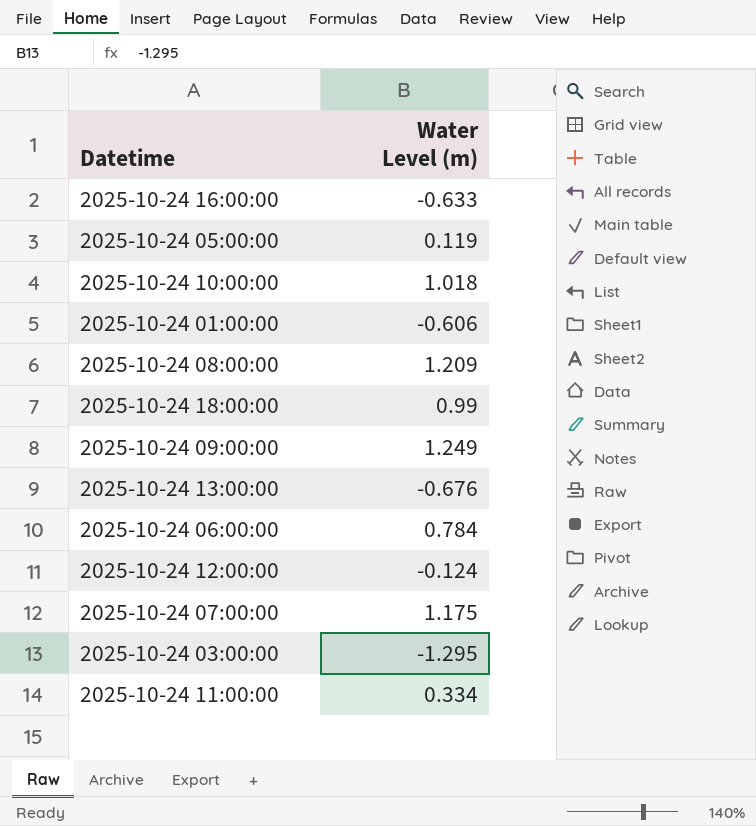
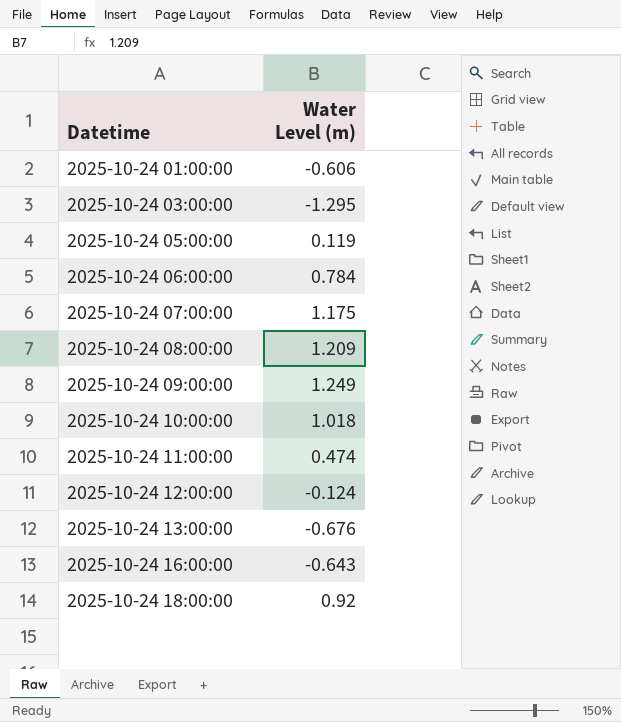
row order: none -> Datetime ascending
2025-10-24 11:00:00 | Water Level (m): 0.334 -> 0.474
2025-10-24 16:00:00 | Water Level (m): -0.633 -> -0.643
2025-10-24 18:00:00 | Water Level (m): 0.99 -> 0.92

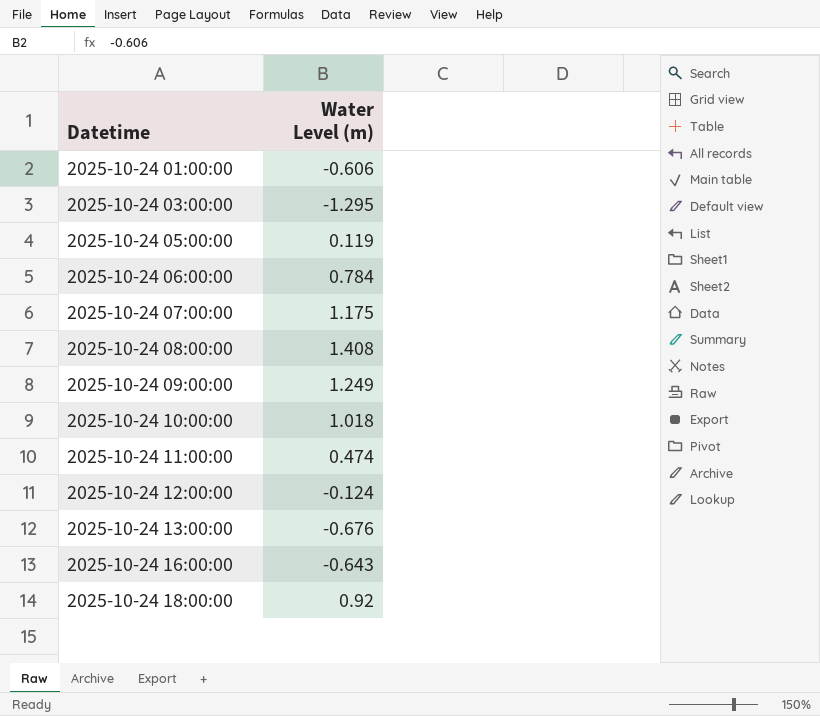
2025-10-24 08:00:00 | Water Level (m): 1.209 -> 1.408

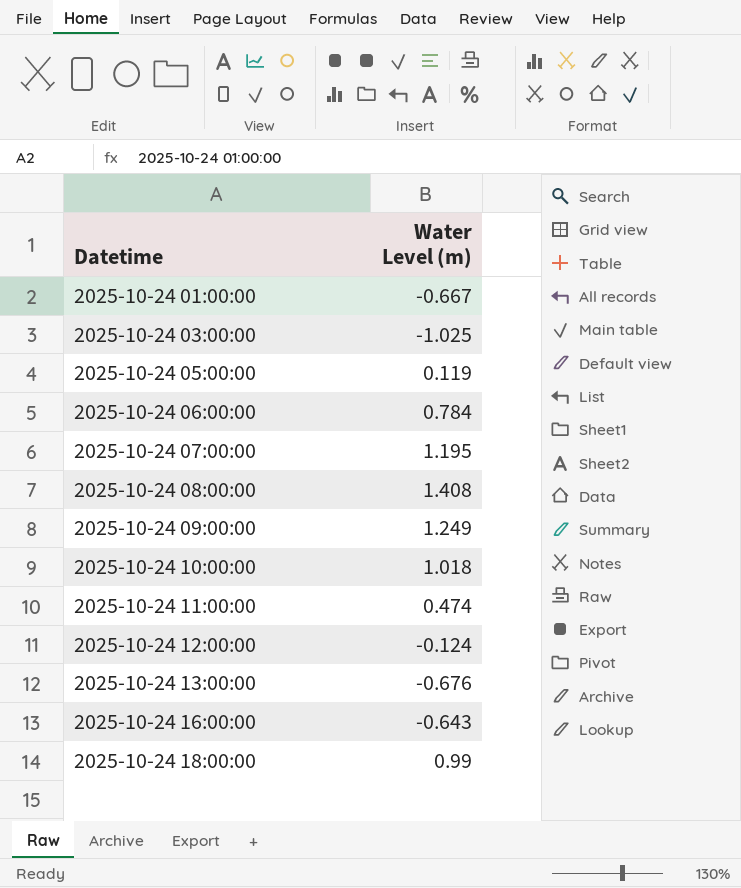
2025-10-24 01:00:00 | Water Level (m): -0.606 -> -0.667
2025-10-24 03:00:00 | Water Level (m): -1.295 -> -1.025
2025-10-24 07:00:00 | Water Level (m): 1.175 -> 1.195
2025-10-24 18:00:00 | Water Level (m): 0.92 -> 0.99

